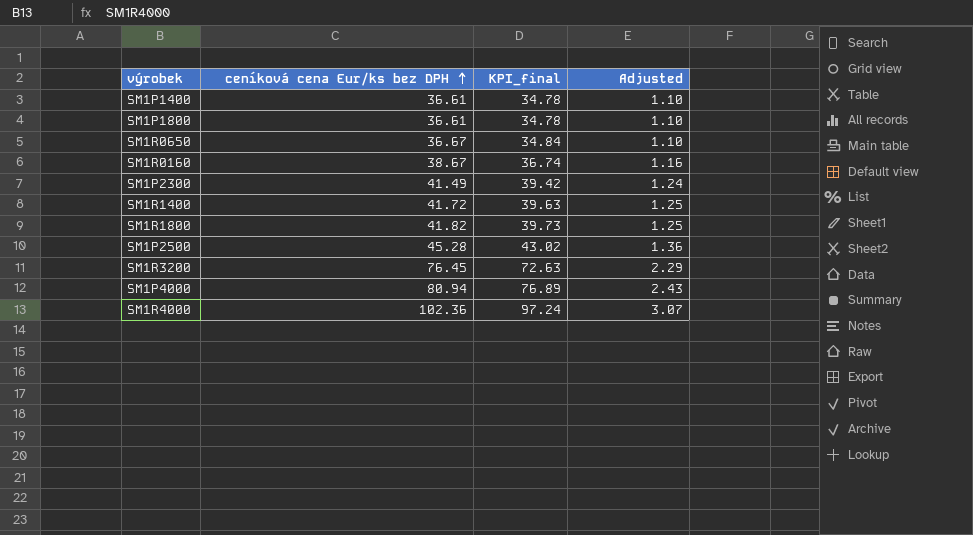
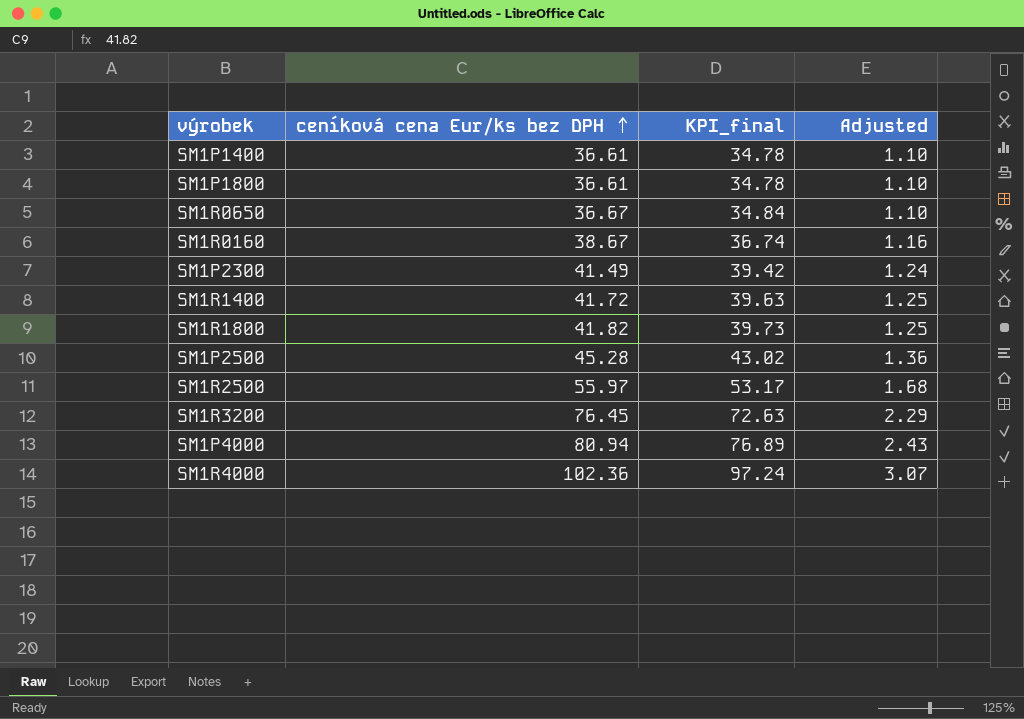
row SM1R2500: none -> 55.97 | 53.17 | 1.68

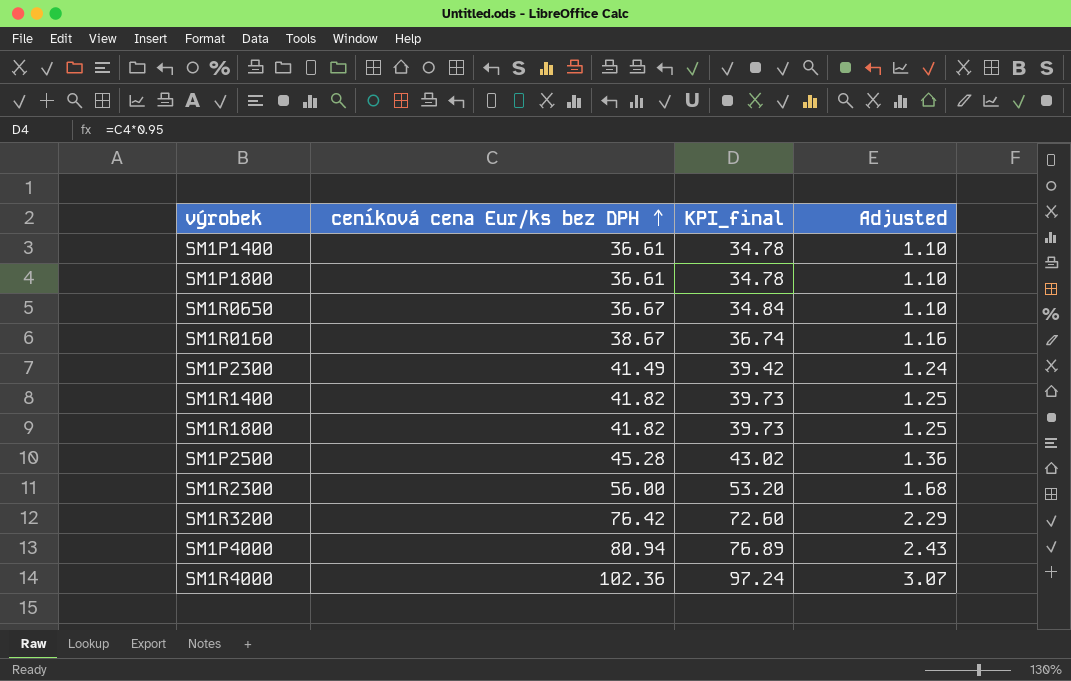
row SM1R2500: 55.97 | 53.17 | 1.68 -> none
SM1R1400 | ceníková cena Eur/ks bez DPH: 41.72 -> 41.82
SM1R1400 | KPI_final: 39.63 -> 39.73
row SM1R2300: none -> 56.00 | 53.20 | 1.68
SM1R3200 | ceníková cena Eur/ks bez DPH: 76.45 -> 76.42
SM1R3200 | KPI_final: 72.63 -> 72.60

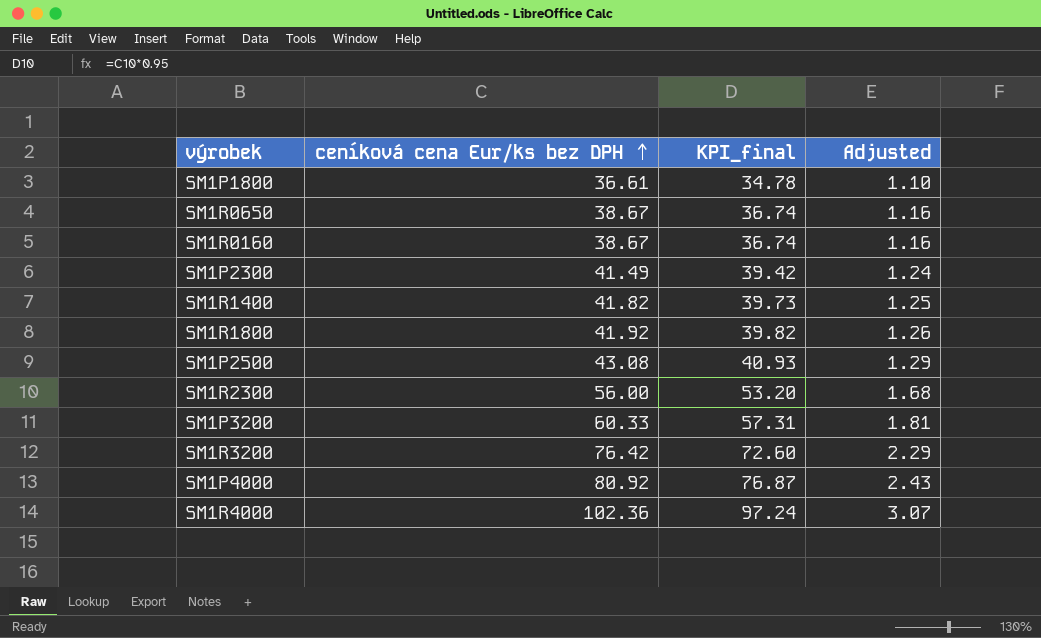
row SM1P1400: 36.61 | 34.78 | 1.10 -> none
SM1R0650 | ceníková cena Eur/ks bez DPH: 36.67 -> 38.67
SM1R0650 | KPI_final: 34.84 -> 36.74
SM1R0650 | Adjusted: 1.10 -> 1.16
SM1R1800 | ceníková cena Eur/ks bez DPH: 41.82 -> 41.92
SM1R1800 | KPI_final: 39.73 -> 39.82
SM1R1800 | Adjusted: 1.25 -> 1.26
SM1P2500 | ceníková cena Eur/ks bez DPH: 45.28 -> 43.08
SM1P2500 | KPI_final: 43.02 -> 40.93
SM1P2500 | Adjusted: 1.36 -> 1.29
row SM1P3200: none -> 60.33 | 57.31 | 1.81
SM1P4000 | ceníková cena Eur/ks bez DPH: 80.94 -> 80.92
SM1P4000 | KPI_final: 76.89 -> 76.87

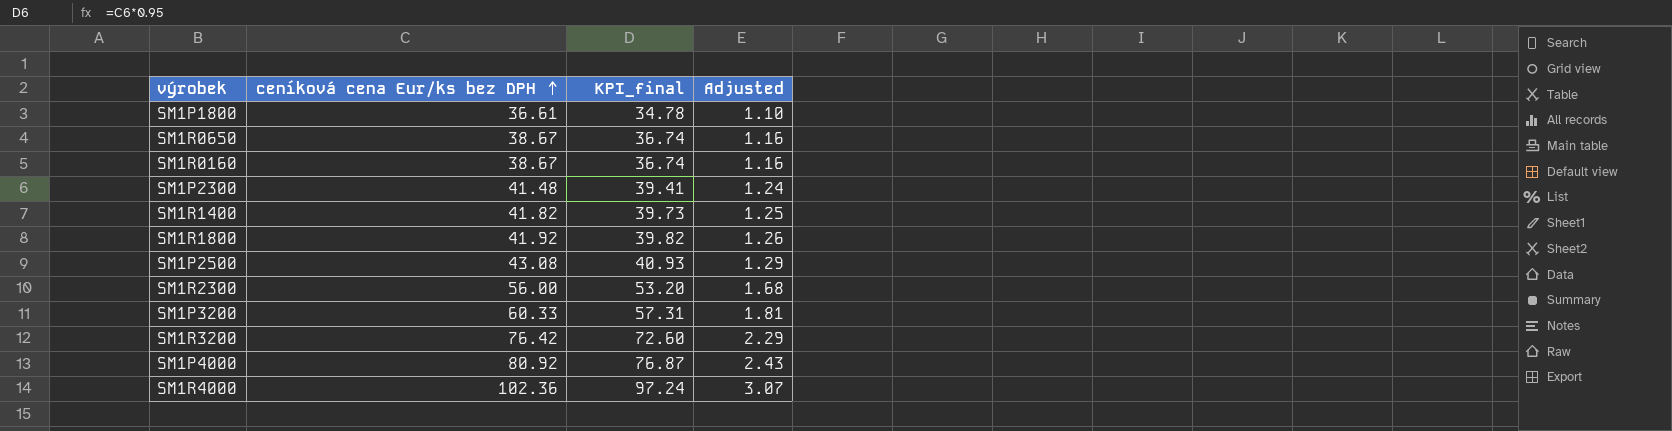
SM1P2300 | ceníková cena Eur/ks bez DPH: 41.49 -> 41.48
SM1P2300 | KPI_final: 39.42 -> 39.41

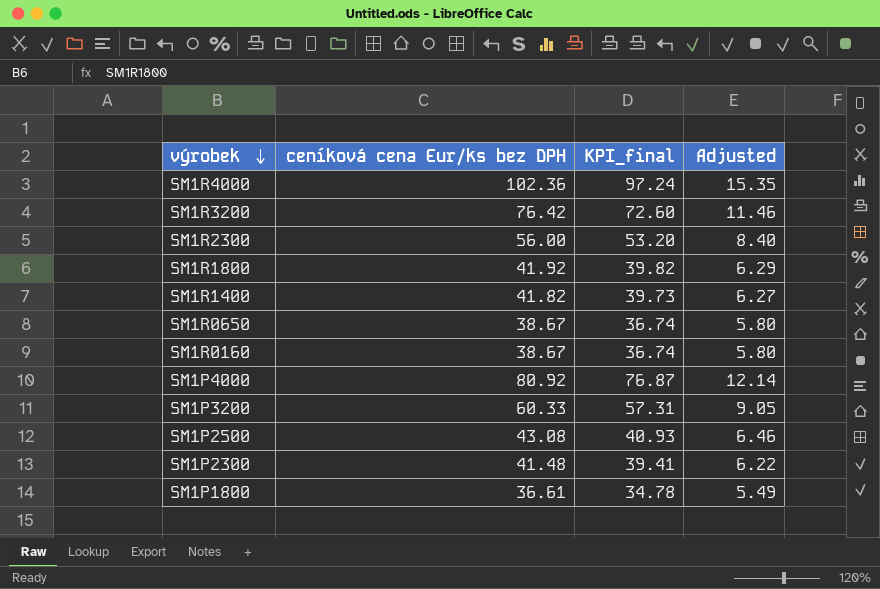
row order: ceníková cena Eur/ks bez DPH ascending -> výrobek descending
column Adjusted | formula: [ceníková cena Eur/ks bez DPH] * 0.03 -> [ceníková cena Eur/ks bez DPH] * 0.15

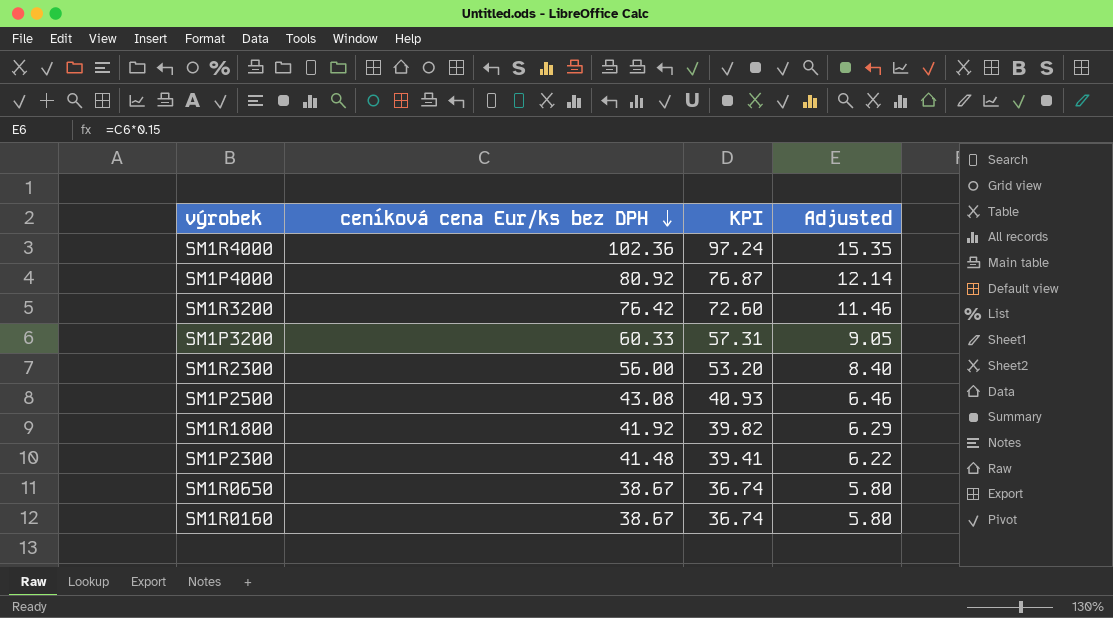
row order: výrobek descending -> ceníková cena Eur/ks bez DPH descending
column name: KPI_final -> KPI
row SM1R1400: 41.82 | 39.73 | 6.27 -> none
row SM1P1800: 36.61 | 34.78 | 5.49 -> none

